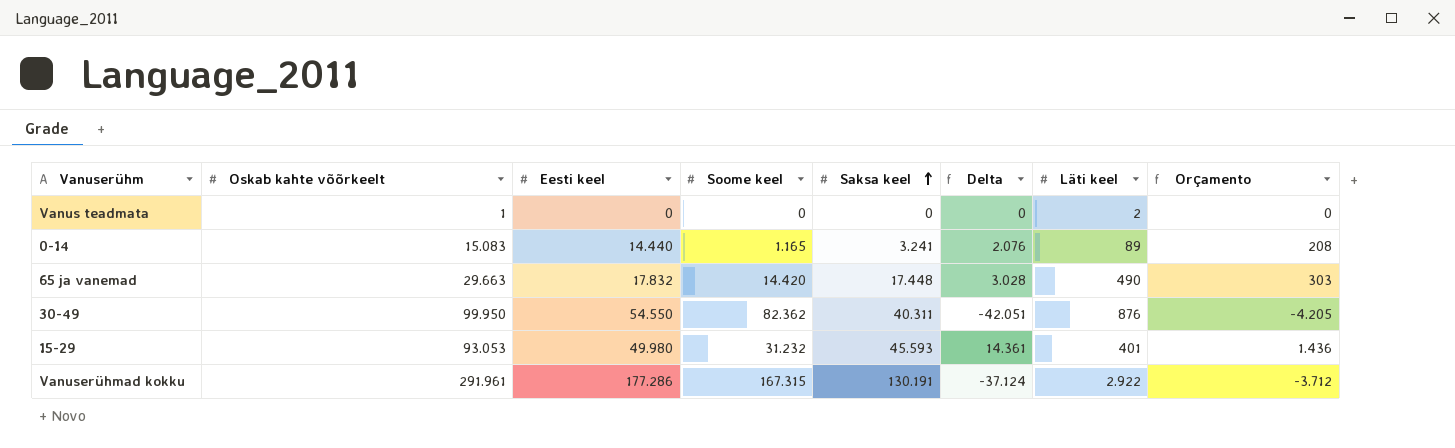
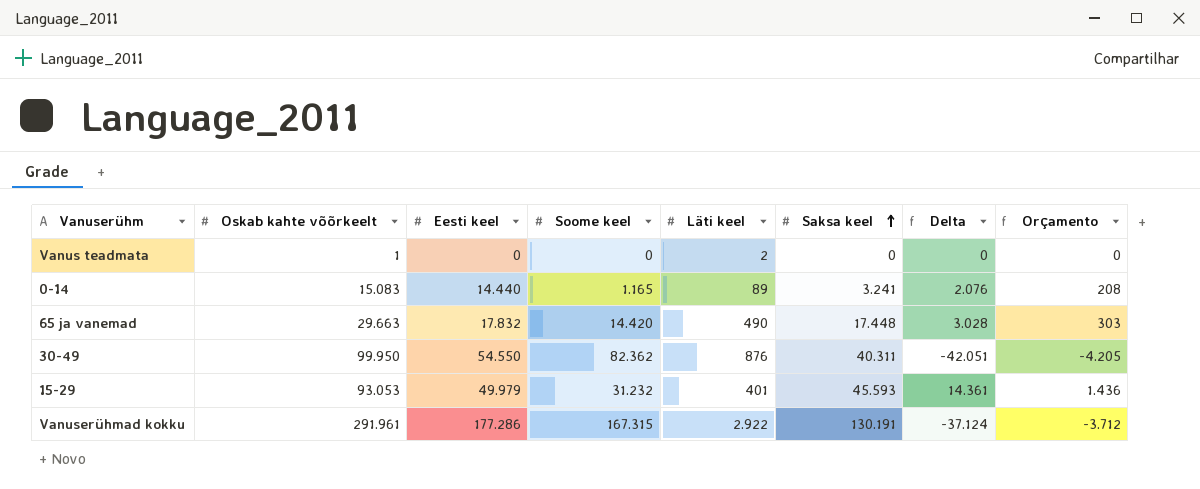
column Läti keel | position: 7 -> 5
15-29 | Eesti keel: 49.980 -> 49.979

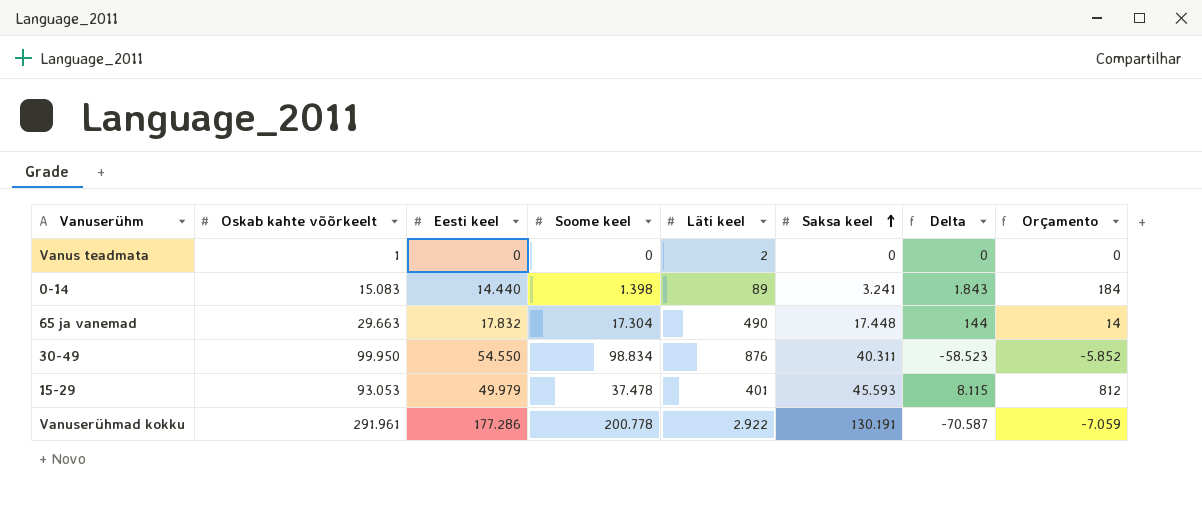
0-14 | Soome keel: 1.165 -> 1.398
0-14 | Delta: 2.076 -> 1.843
0-14 | Orçamento: 208 -> 184
65 ja vanemad | Soome keel: 14.420 -> 17.304
65 ja vanemad | Delta: 3.028 -> 144
65 ja vanemad | Orçamento: 303 -> 14
30-49 | Soome keel: 82.362 -> 98.834
30-49 | Delta: -42.051 -> -58.523
30-49 | Orçamento: -4.205 -> -5.852
15-29 | Soome keel: 31.232 -> 37.478
15-29 | Delta: 14.361 -> 8.115
15-29 | Orçamento: 1.436 -> 812
Vanuserühmad kokku | Soome keel: 167.315 -> 200.778
Vanuserühmad kokku | Delta: -37.124 -> -70.587
Vanuserühmad kokku | Orçamento: -3.712 -> -7.059

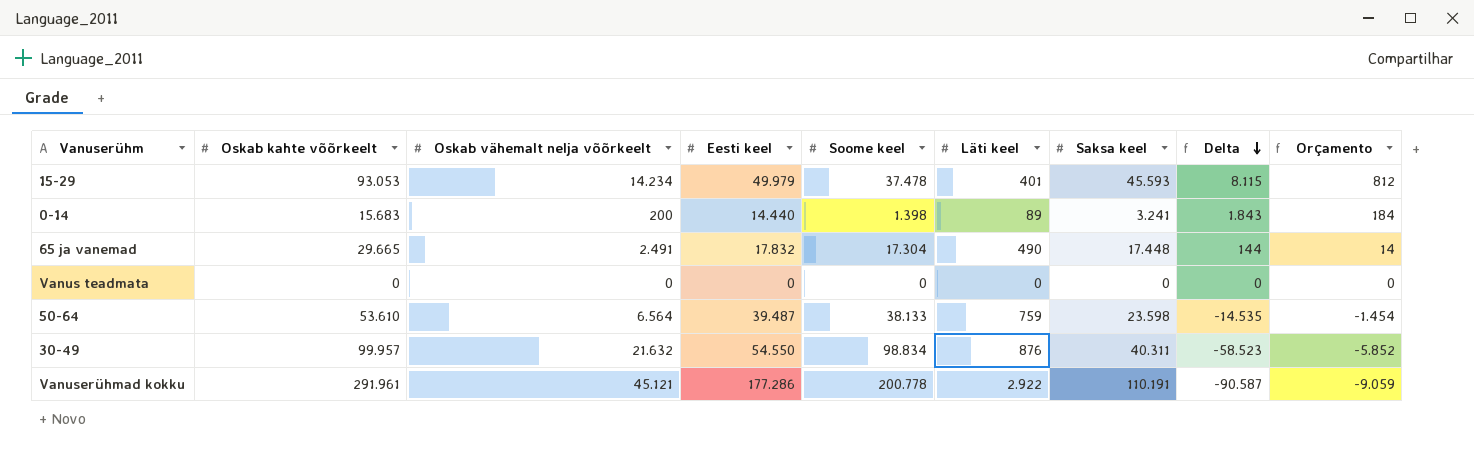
row order: Saksa keel ascending -> Delta descending
column Oskab vähemalt nelja võõrkeelt | position: none -> 3
0-14 | Oskab kahte võõrkeelt: 15.083 -> 15.683
65 ja vanemad | Oskab kahte võõrkeelt: 29.663 -> 29.665
Vanus teadmata | Oskab kahte võõrkeelt: 1 -> 0
Vanus teadmata | Läti keel: 2 -> 0
row 50-64: none -> 53.610 | 6.564 | 39.487 | 38.133 | 759 | 23.598 | -14.535 | -1.454
30-49 | Oskab kahte võõrkeelt: 99.950 -> 99.957
Vanuserühmad kokku | Saksa keel: 130.191 -> 110.191
Vanuserühmad kokku | Delta: -70.587 -> -90.587
Vanuserühmad kokku | Orçamento: -7.059 -> -9.059

